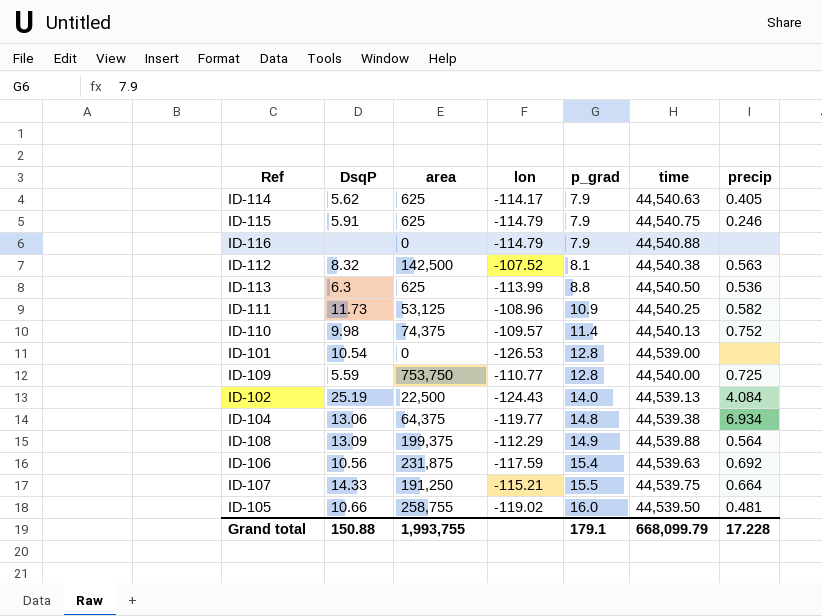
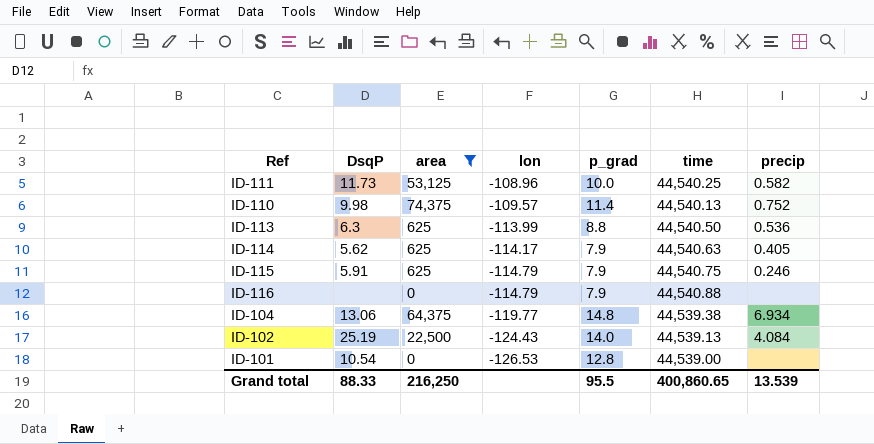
filter: none -> area <= 74,375
row order: p_grad ascending -> lon descending
ID-111 | p_grad: 10.9 -> 10.0
Grand total | DsqP: 150.88 -> 88.33
Grand total | area: 1,993,755 -> 216,250
Grand total | p_grad: 179.1 -> 95.5
Grand total | time: 668,099.79 -> 400,860.65
Grand total | precip: 17.228 -> 13.539

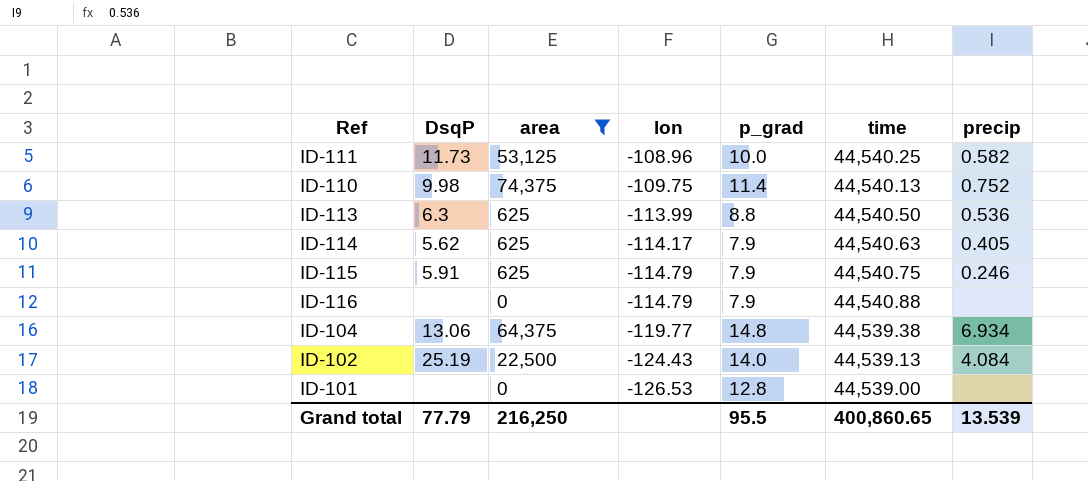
ID-110 | lon: -109.57 -> -109.75
ID-101 | DsqP: 10.54 -> none
Grand total | DsqP: 88.33 -> 77.79

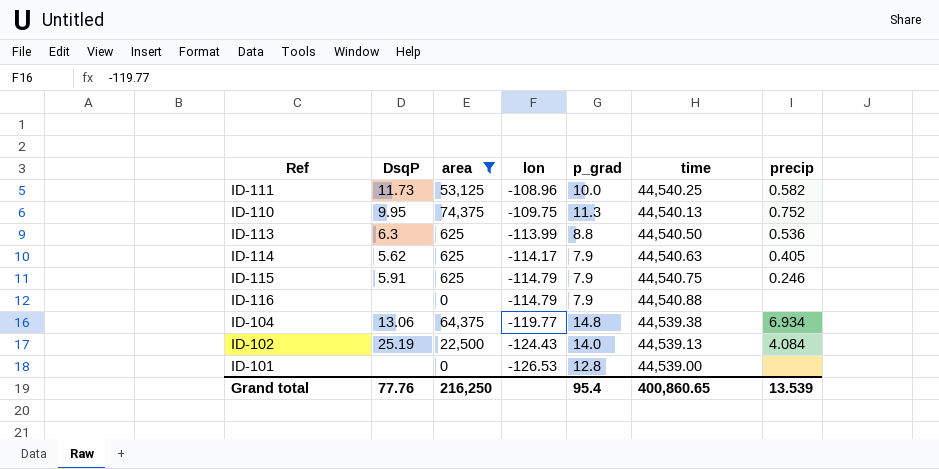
ID-110 | DsqP: 9.98 -> 9.95
ID-110 | p_grad: 11.4 -> 11.3
Grand total | DsqP: 77.79 -> 77.76
Grand total | p_grad: 95.5 -> 95.4

